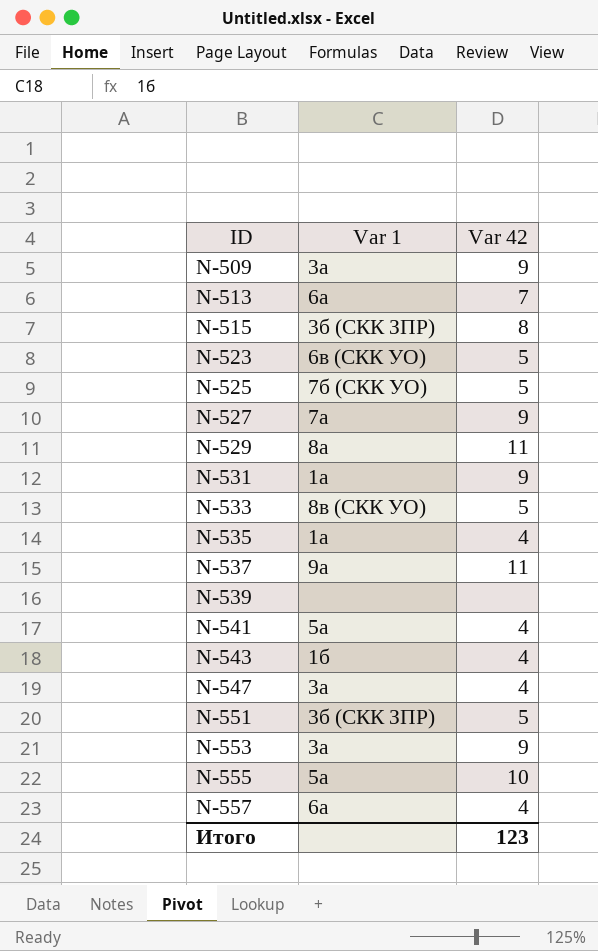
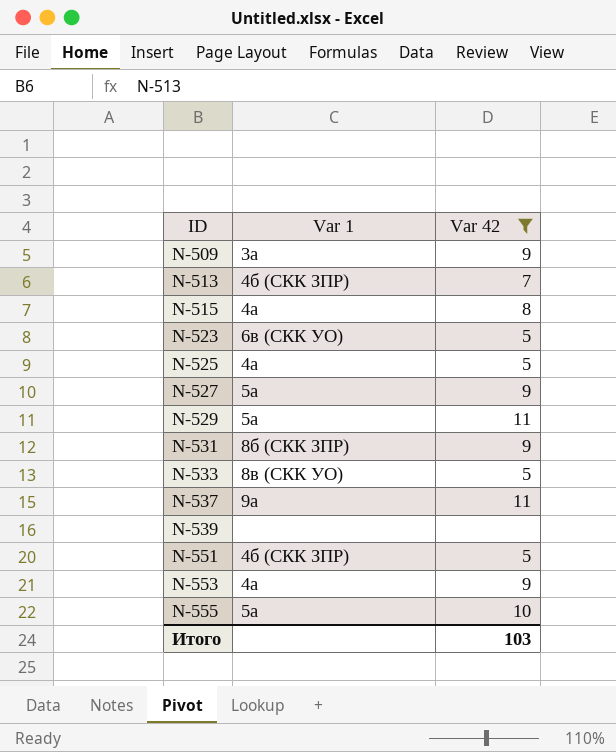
filter: none -> Var 42 != 4
N-513 | Var 1: 6а -> 4б (СКК ЗПР)
N-515 | Var 1: 3б (СКК ЗПР) -> 4а
N-525 | Var 1: 7б (СКК УО) -> 4а
N-527 | Var 1: 7а -> 5а
N-529 | Var 1: 8а -> 5а
N-531 | Var 1: 1а -> 8б (СКК ЗПР)
N-551 | Var 1: 3б (СКК ЗПР) -> 4б (СКК ЗПР)
N-553 | Var 1: 3а -> 4а
Итого | Var 42: 123 -> 103

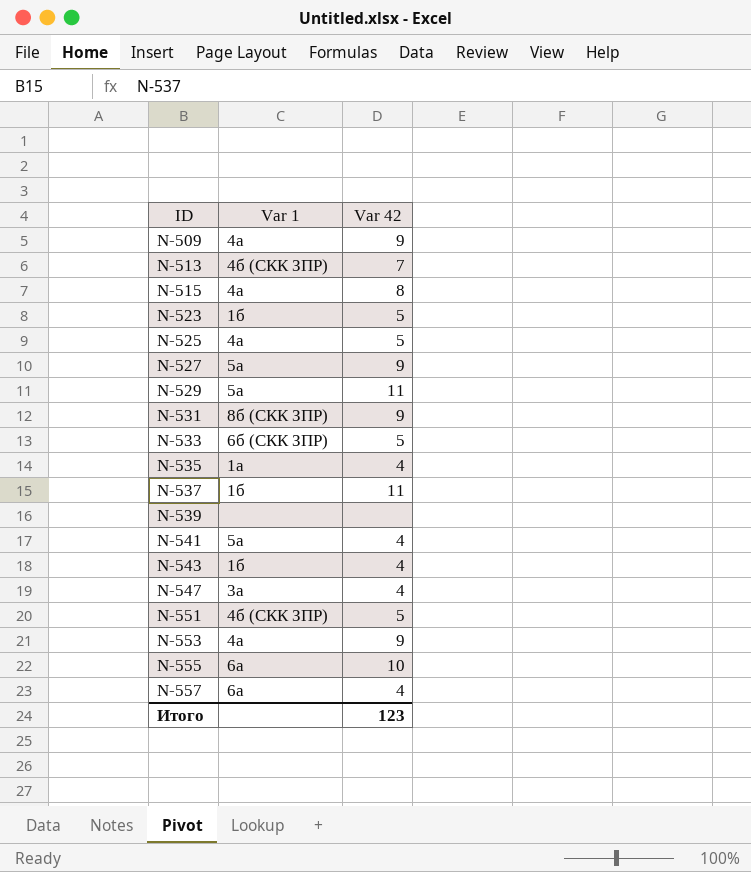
filter: Var 42 != 4 -> none
N-509 | Var 1: 3а -> 4а
N-523 | Var 1: 6в (СКК УО) -> 1б
N-533 | Var 1: 8в (СКК УО) -> 6б (СКК ЗПР)
N-537 | Var 1: 9а -> 1б
N-555 | Var 1: 5а -> 6а
Итого | Var 42: 103 -> 123

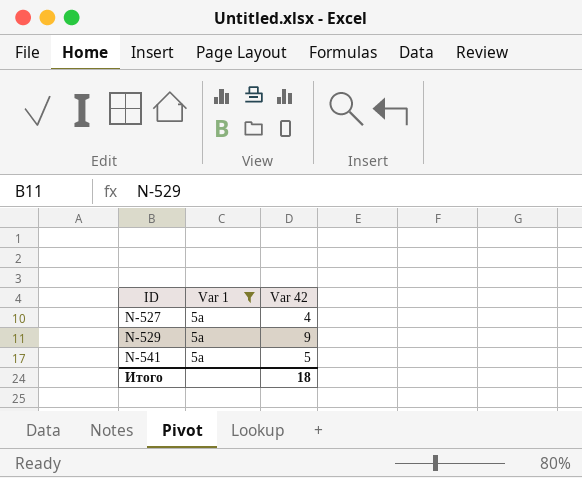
filter: none -> Var 1 = 5а
N-527 | Var 42: 9 -> 4
N-529 | Var 42: 11 -> 9
N-541 | Var 42: 4 -> 5
Итого | Var 42: 123 -> 18

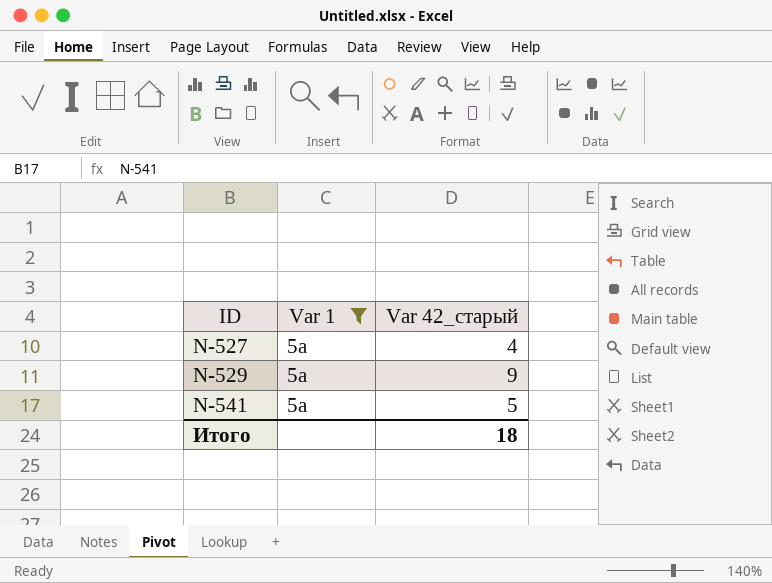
column name: Var 42 -> Var 42_старый

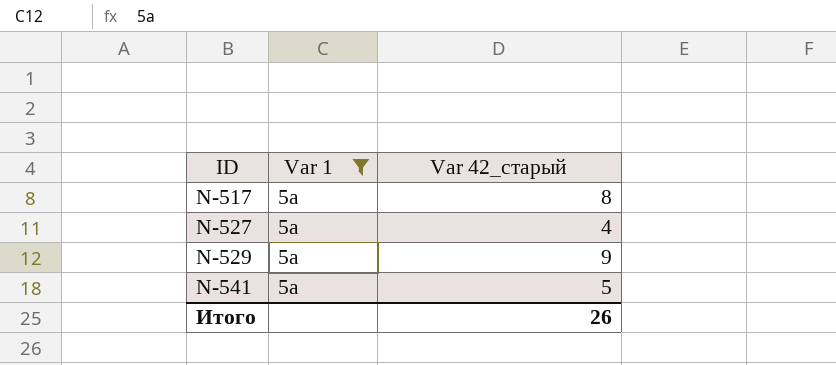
row N-517: none -> 5а | 8
Итого | Var 42_старый: 18 -> 26

